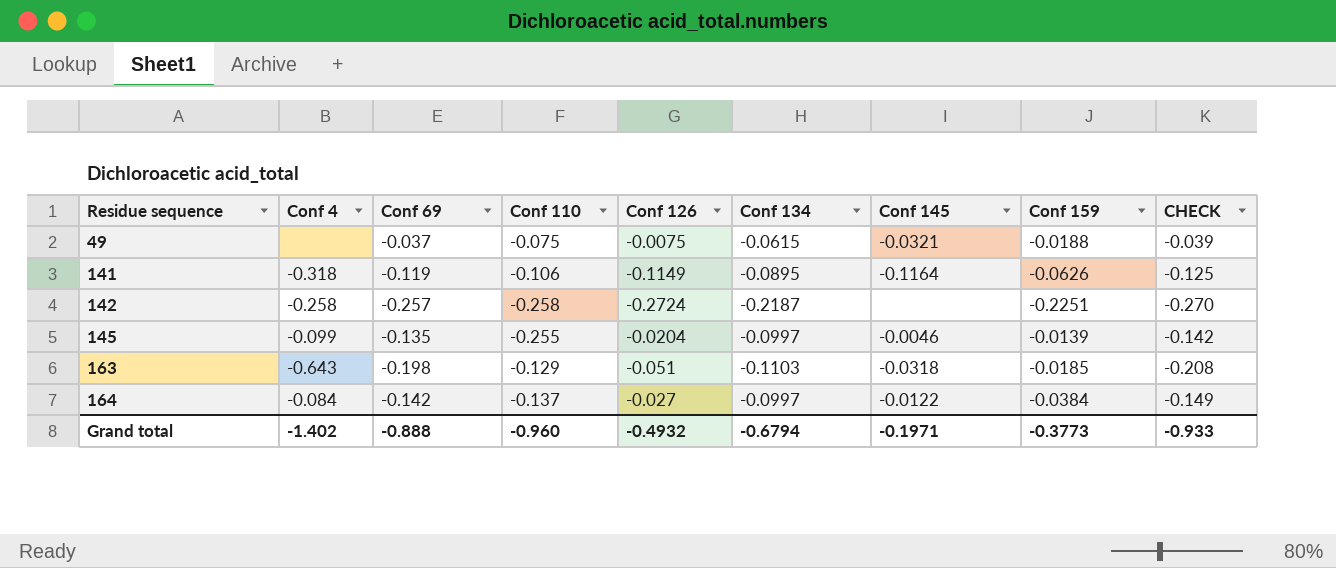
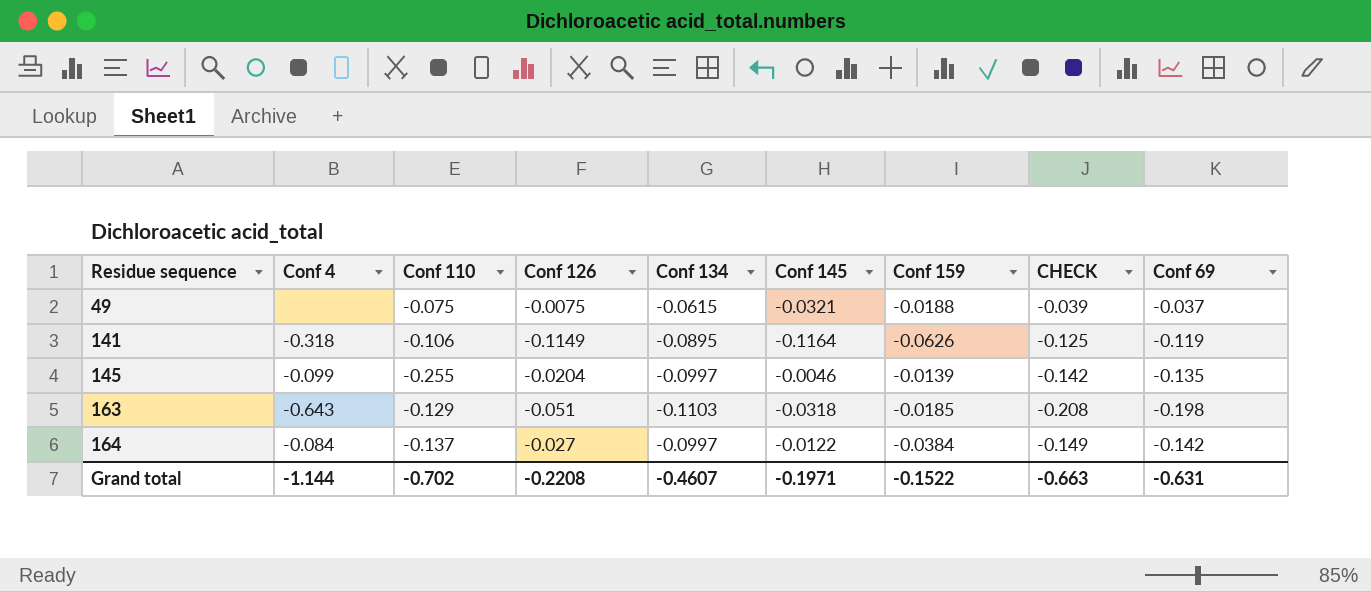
column Conf 69 | position: 3 -> 9
row 142: -0.258 | -0.257 | -0.258 | -0.2724 | -0.2187 | none | -0.2251 | -0.270 -> none
Grand total | Conf 4: -1.402 -> -1.144
Grand total | Conf 110: -0.960 -> -0.702
Grand total | Conf 126: -0.4932 -> -0.2208
Grand total | Conf 134: -0.6794 -> -0.4607
Grand total | Conf 159: -0.3773 -> -0.1522
Grand total | CHECK: -0.933 -> -0.663
Grand total | Conf 69: -0.888 -> -0.631

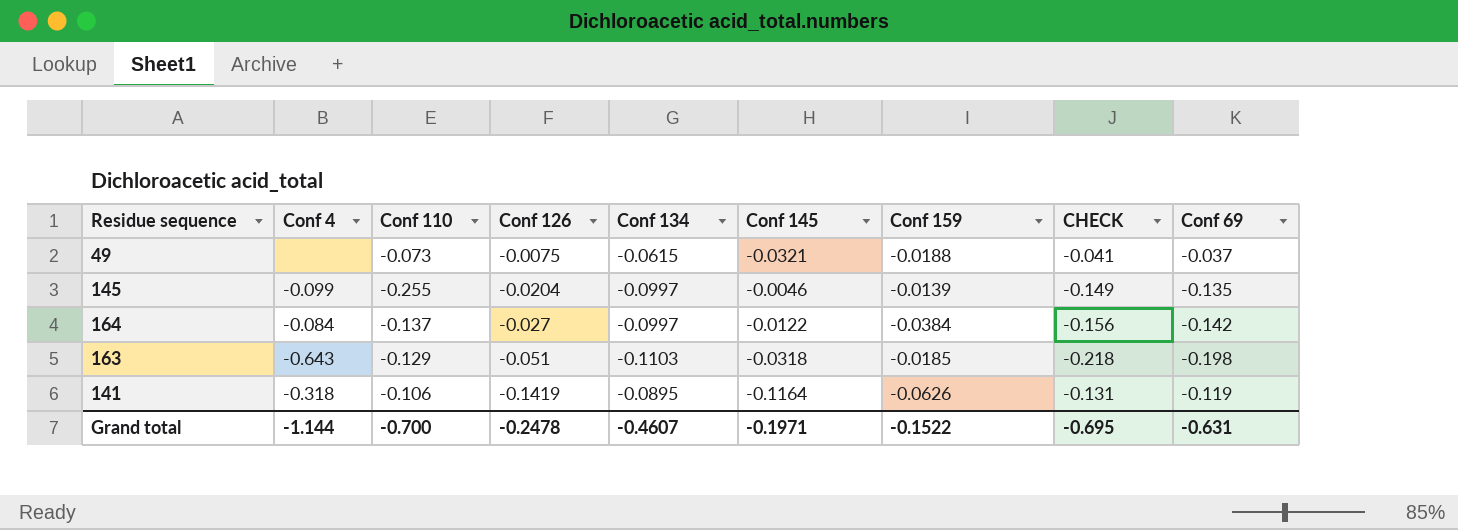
row order: Residue sequence ascending -> Conf 126 descending
column CHECK | formula: [Conf 69] * 1.05 -> [Conf 69] * 1.1
49 | Conf 110: -0.075 -> -0.073
141 | Conf 126: -0.1149 -> -0.1419
Grand total | Conf 110: -0.702 -> -0.700
Grand total | Conf 126: -0.2208 -> -0.2478
Grand total | CHECK: -0.663 -> -0.695

